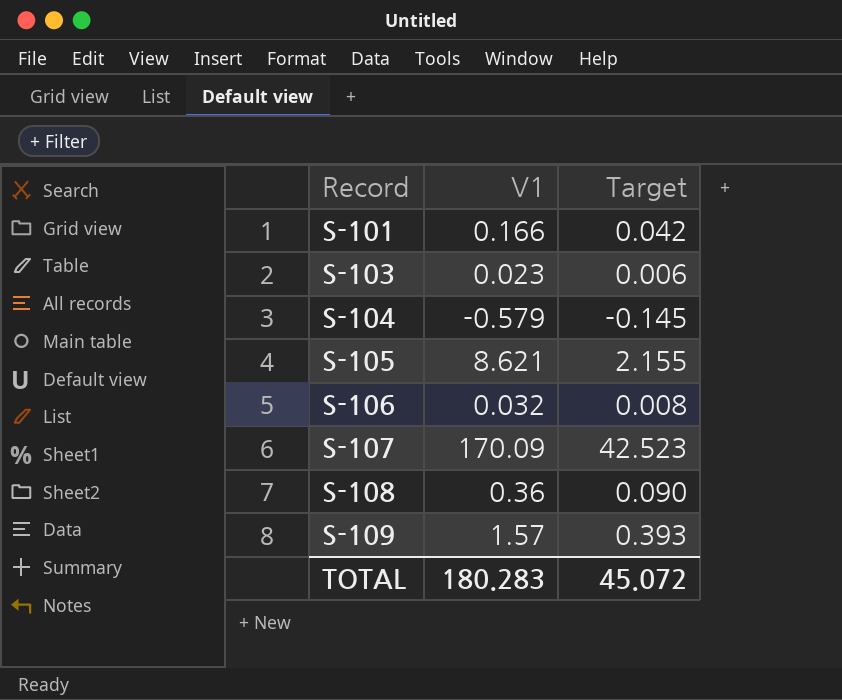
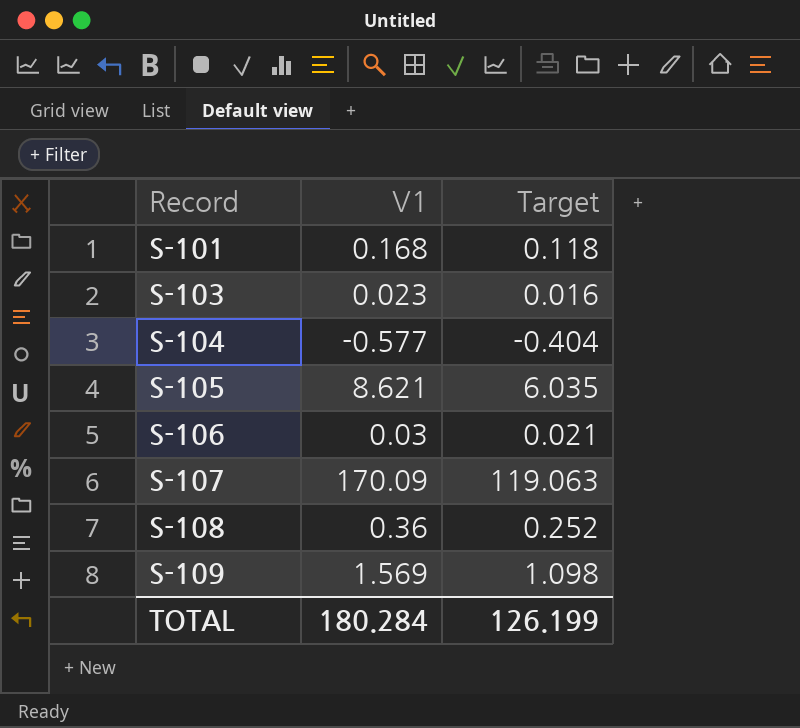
column Target | formula: [V1] * 0.25 -> [V1] * 0.7
S-101 | V1: 0.166 -> 0.168
S-104 | V1: -0.579 -> -0.577
S-106 | V1: 0.032 -> 0.03
S-109 | V1: 1.57 -> 1.569
TOTAL | V1: 180.283 -> 180.284
TOTAL | Target: 45.072 -> 126.199

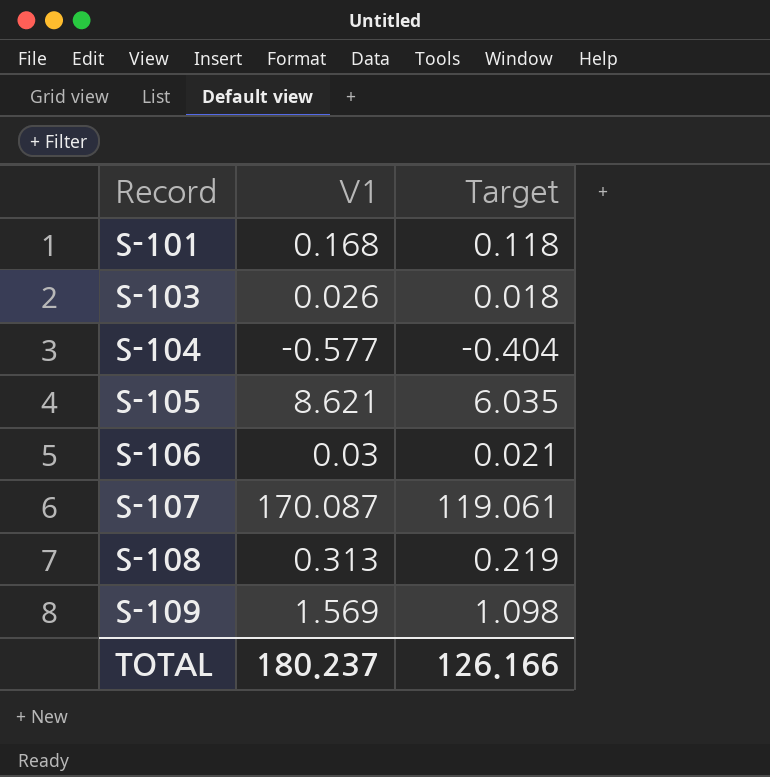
S-103 | V1: 0.023 -> 0.026
S-103 | Target: 0.016 -> 0.018
S-107 | V1: 170.09 -> 170.087
S-107 | Target: 119.063 -> 119.061
S-108 | V1: 0.36 -> 0.313
S-108 | Target: 0.252 -> 0.219
TOTAL | V1: 180.284 -> 180.237
TOTAL | Target: 126.199 -> 126.166

